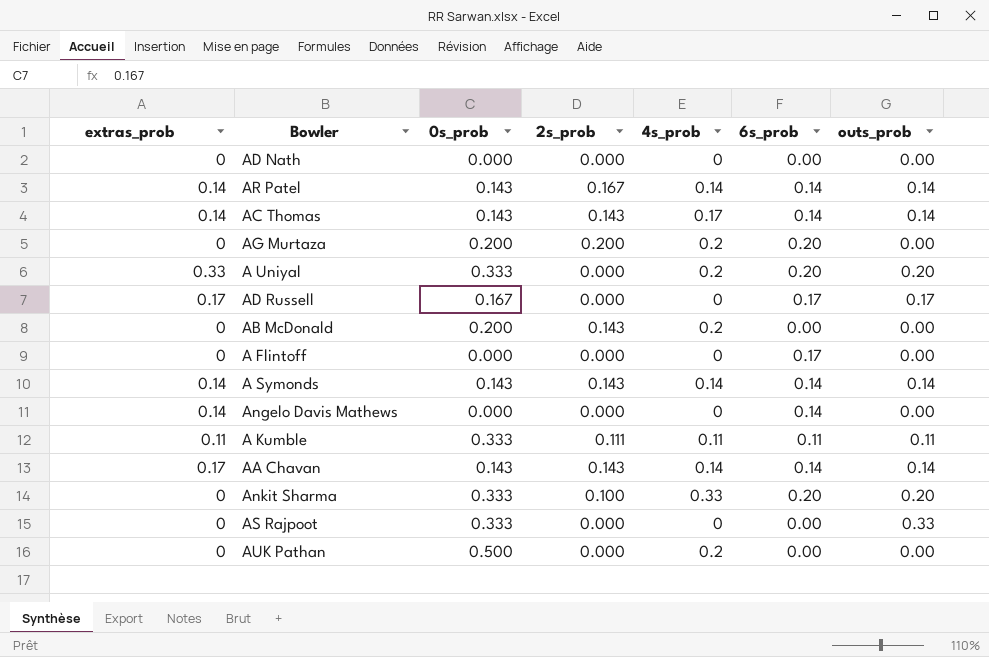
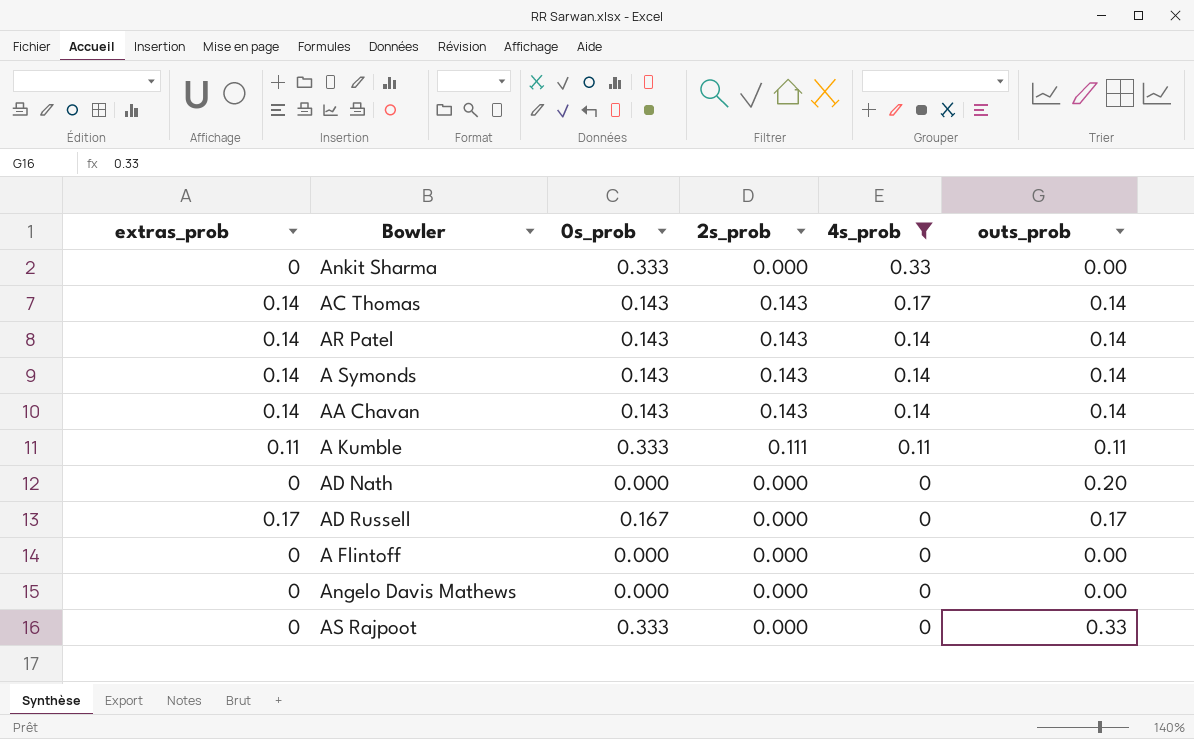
filter: none -> 4s_prob != 0.2
row order: none -> 4s_prob descending
column 6s_prob | position: 6 -> none
Ankit Sharma | 2s_prob: 0.100 -> 0.000
Ankit Sharma | outs_prob: 0.20 -> 0.00
AR Patel | 2s_prob: 0.167 -> 0.143
AA Chavan | extras_prob: 0.17 -> 0.14
AD Nath | outs_prob: 0.00 -> 0.20
Angelo Davis Mathews | extras_prob: 0.14 -> 0

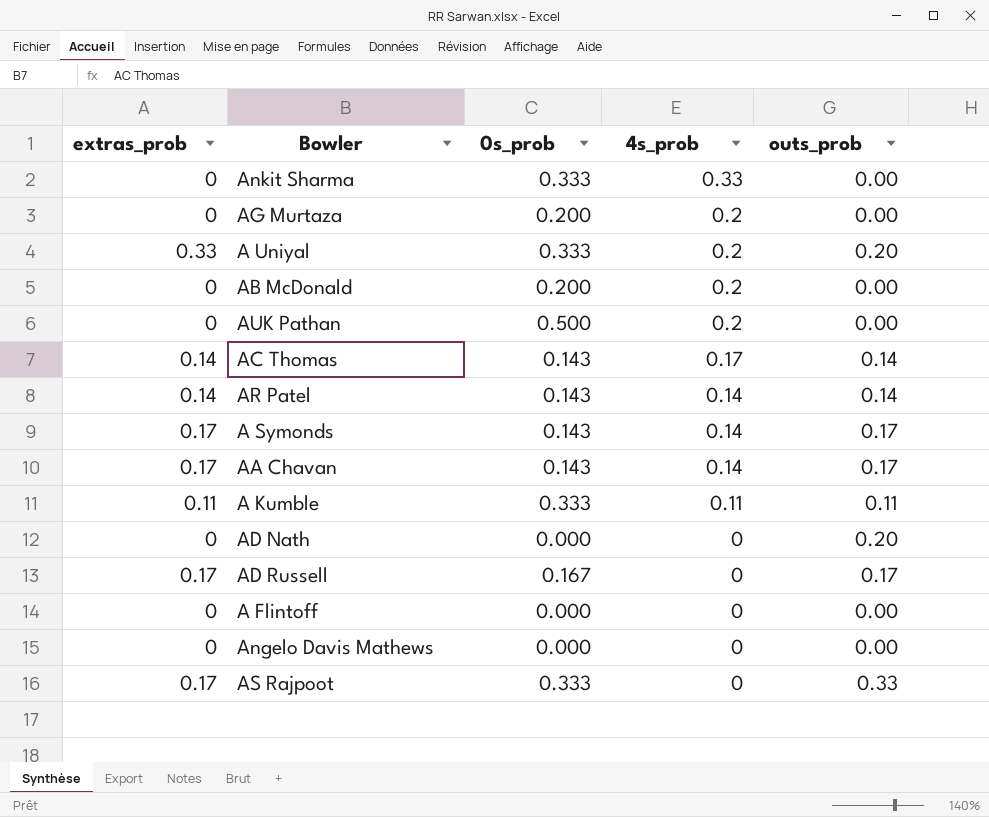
filter: 4s_prob != 0.2 -> none
column 2s_prob | position: 4 -> none
A Symonds | extras_prob: 0.14 -> 0.17
A Symonds | outs_prob: 0.14 -> 0.17
AA Chavan | extras_prob: 0.14 -> 0.17
AA Chavan | outs_prob: 0.14 -> 0.17
AS Rajpoot | extras_prob: 0 -> 0.17

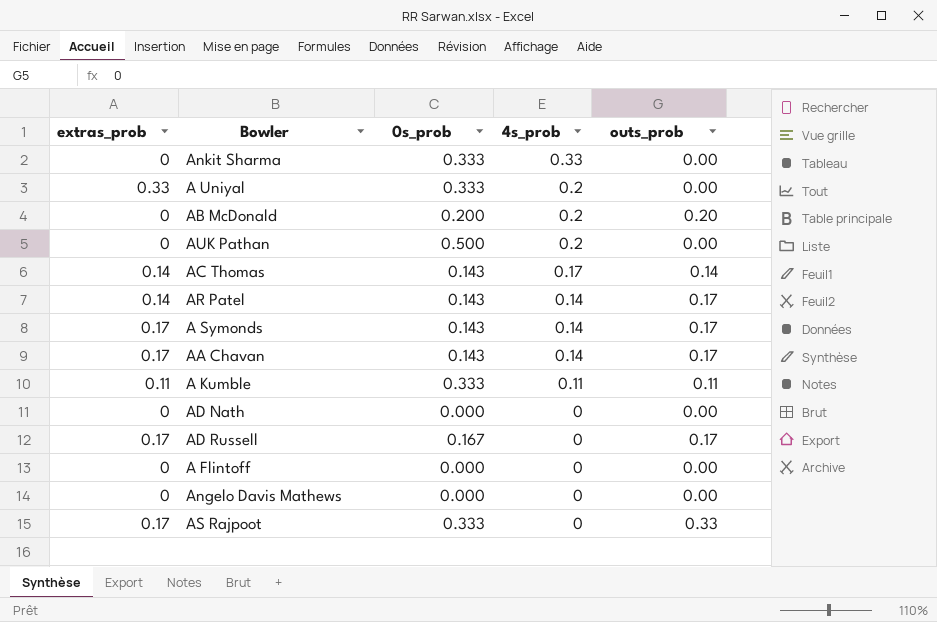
row AG Murtaza: 0 | 0.200 | 0.2 | 0.00 -> none
A Uniyal | outs_prob: 0.20 -> 0.00
AB McDonald | outs_prob: 0.00 -> 0.20
AR Patel | outs_prob: 0.14 -> 0.17
AD Nath | outs_prob: 0.20 -> 0.00

